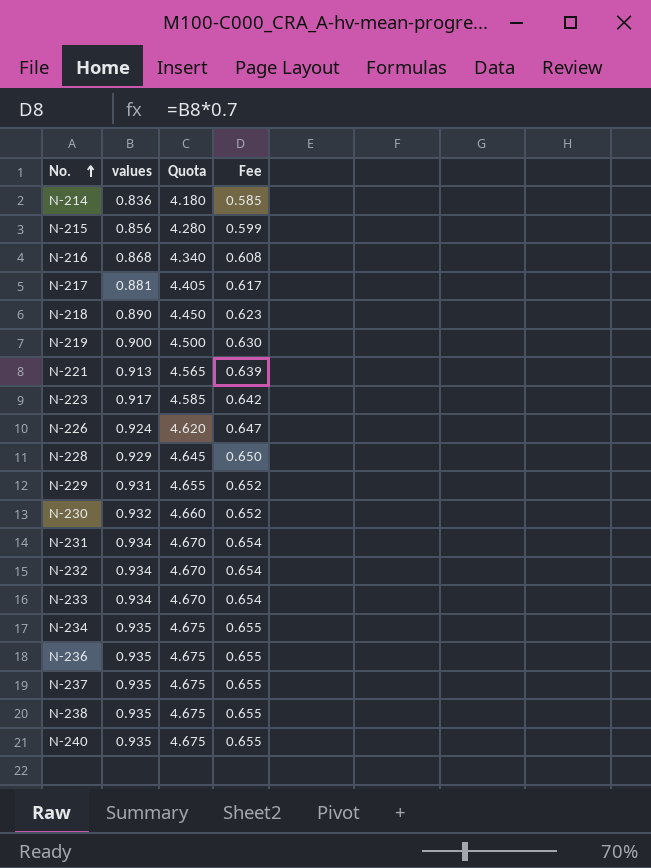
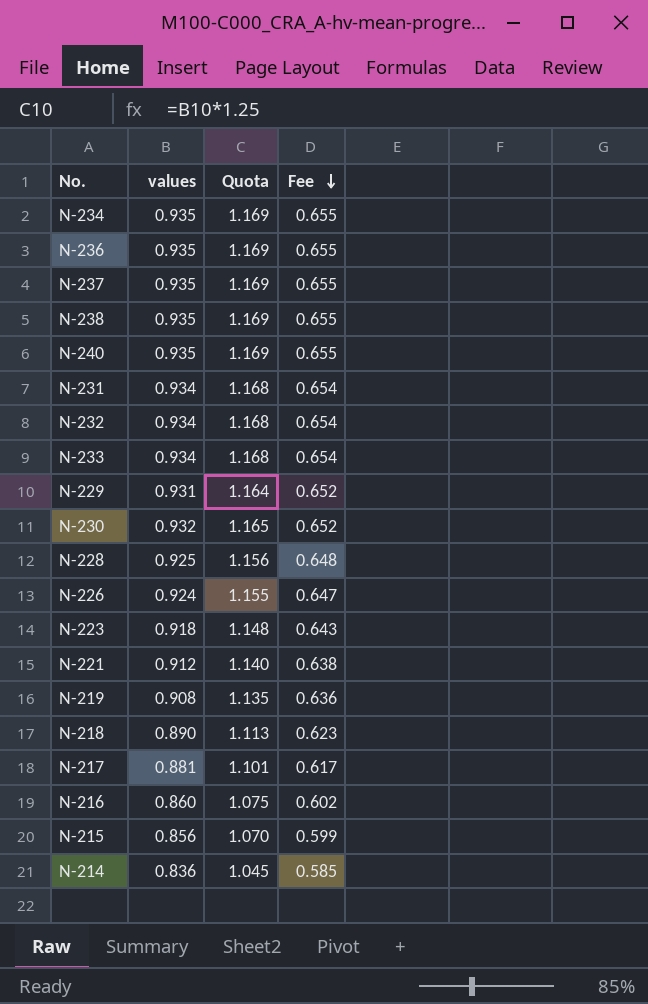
row order: No. ascending -> Fee descending
column Quota | formula: [values] * 5 -> [values] * 1.25
N-228 | values: 0.929 -> 0.925
N-228 | Fee: 0.650 -> 0.648
N-223 | values: 0.917 -> 0.918
N-223 | Fee: 0.642 -> 0.643
N-221 | values: 0.913 -> 0.912
N-221 | Fee: 0.639 -> 0.638
N-219 | values: 0.900 -> 0.908
N-219 | Fee: 0.630 -> 0.636
N-216 | values: 0.868 -> 0.860
N-216 | Fee: 0.608 -> 0.602

